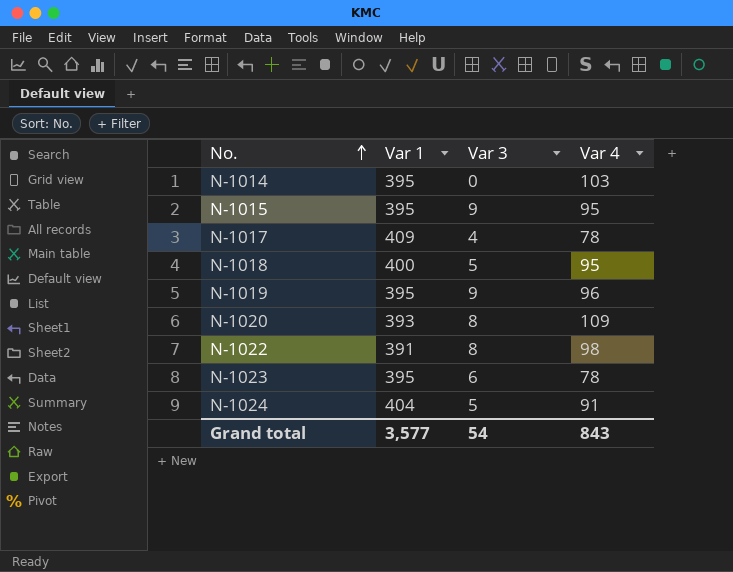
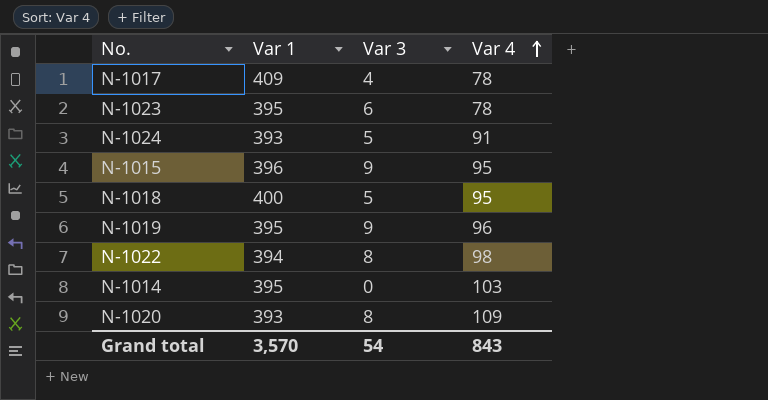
row order: No. ascending -> Var 4 ascending
N-1024 | Var 1: 404 -> 393
N-1015 | Var 1: 395 -> 396
N-1022 | Var 1: 391 -> 394
Grand total | Var 1: 3,577 -> 3,570

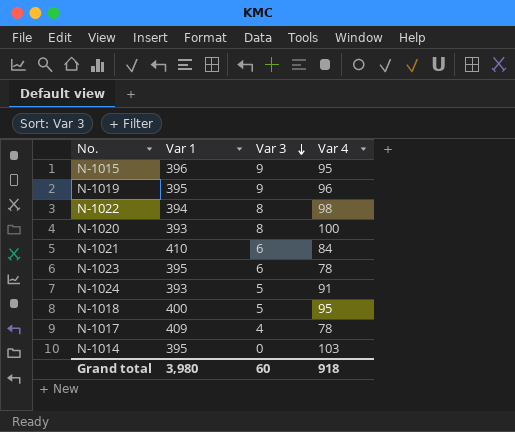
row order: Var 4 ascending -> Var 3 descending
N-1020 | Var 4: 109 -> 100
row N-1021: none -> 410 | 6 | 84
Grand total | Var 1: 3,570 -> 3,980
Grand total | Var 3: 54 -> 60
Grand total | Var 4: 843 -> 918

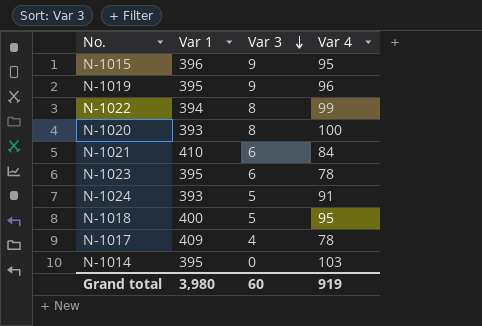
N-1022 | Var 4: 98 -> 99
Grand total | Var 4: 918 -> 919

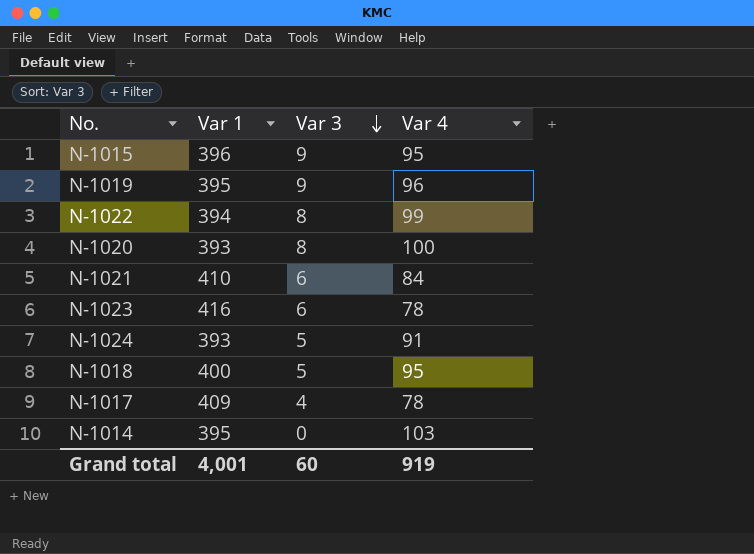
N-1023 | Var 1: 395 -> 416
Grand total | Var 1: 3,980 -> 4,001

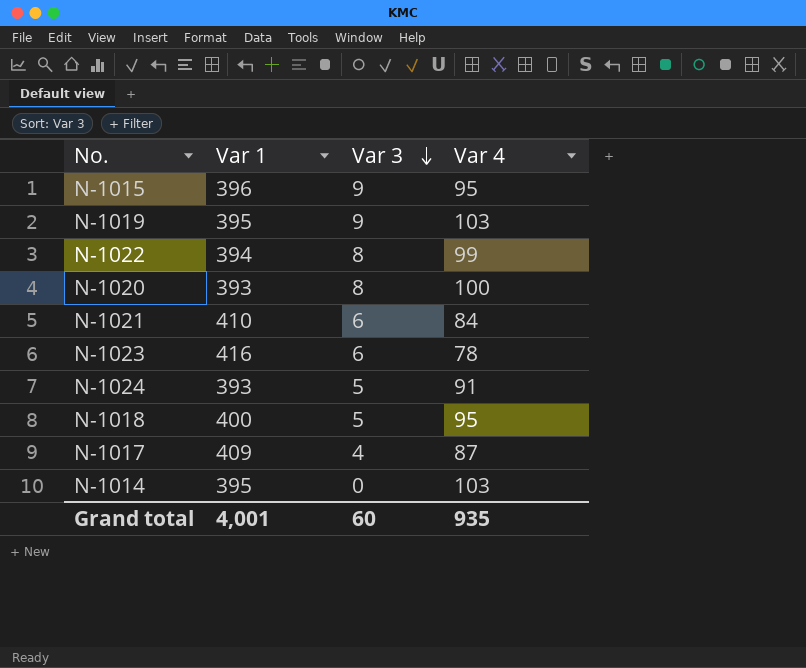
N-1019 | Var 4: 96 -> 103
N-1017 | Var 4: 78 -> 87
Grand total | Var 4: 919 -> 935

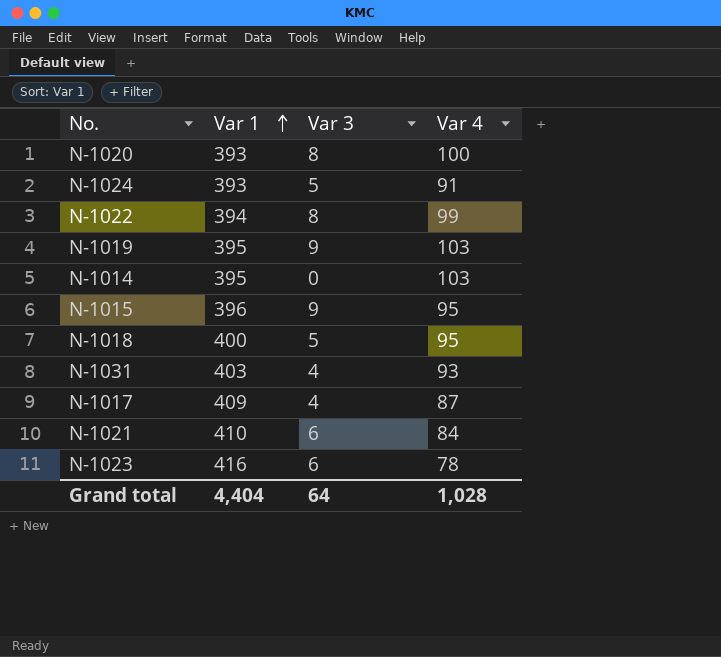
row order: Var 3 descending -> Var 1 ascending
row N-1031: none -> 403 | 4 | 93
Grand total | Var 1: 4,001 -> 4,404
Grand total | Var 3: 60 -> 64
Grand total | Var 4: 935 -> 1,028

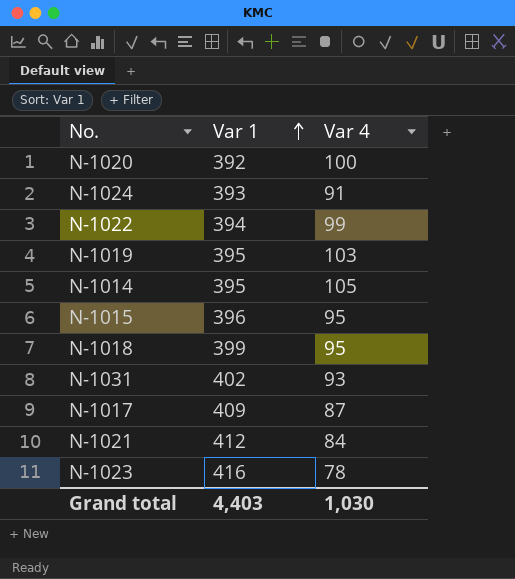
column Var 3 | position: 3 -> none
N-1020 | Var 1: 393 -> 392
N-1014 | Var 4: 103 -> 105
N-1018 | Var 1: 400 -> 399
N-1031 | Var 1: 403 -> 402
N-1021 | Var 1: 410 -> 412
Grand total | Var 1: 4,404 -> 4,403
Grand total | Var 4: 1,028 -> 1,030

